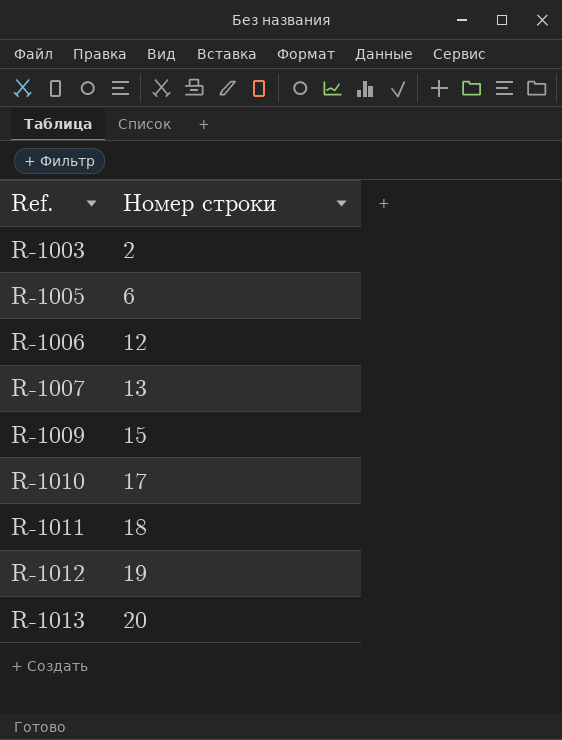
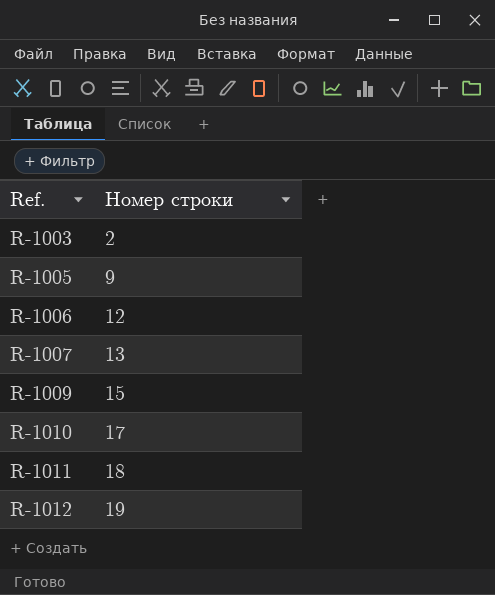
row R-1013: 20 -> none
R-1005 | Номер строки: 6 -> 9

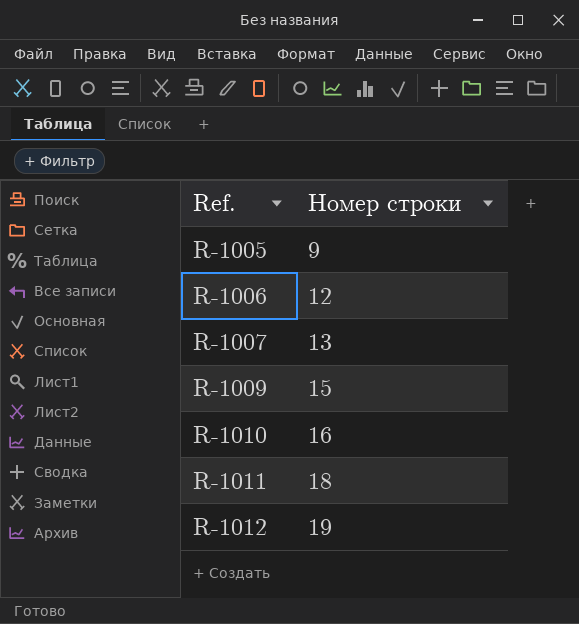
row R-1003: 2 -> none
R-1010 | Номер строки: 17 -> 16

